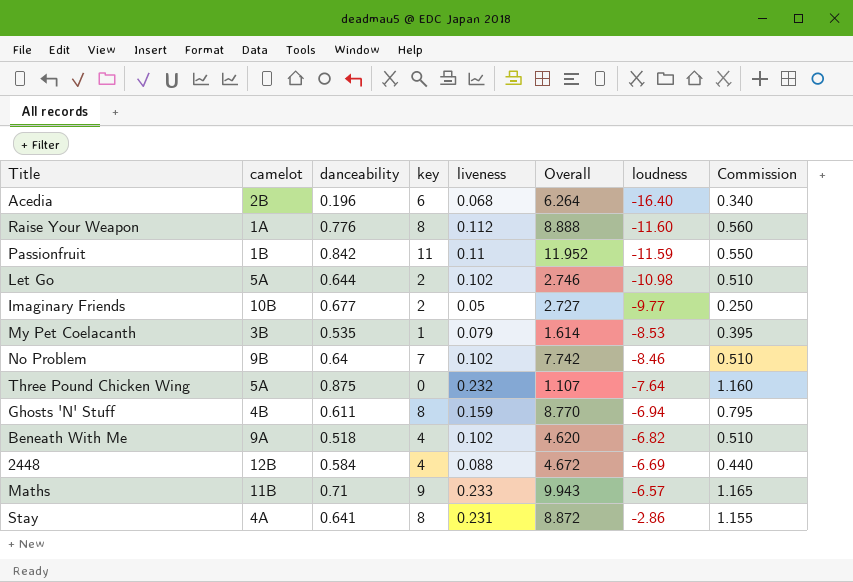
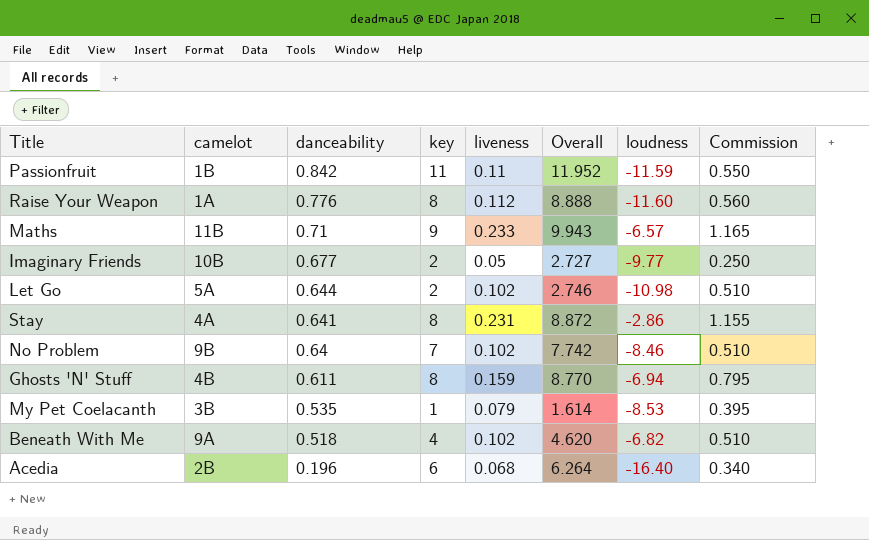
row order: loudness ascending -> danceability descending
row Three Pound Chicken Wing: 5A | 0.875 | 0 | 0.232 | 1.107 | -7.64 | 1.160 -> none
row 2448: 12B | 0.584 | 4 | 0.088 | 4.672 | -6.69 | 0.440 -> none

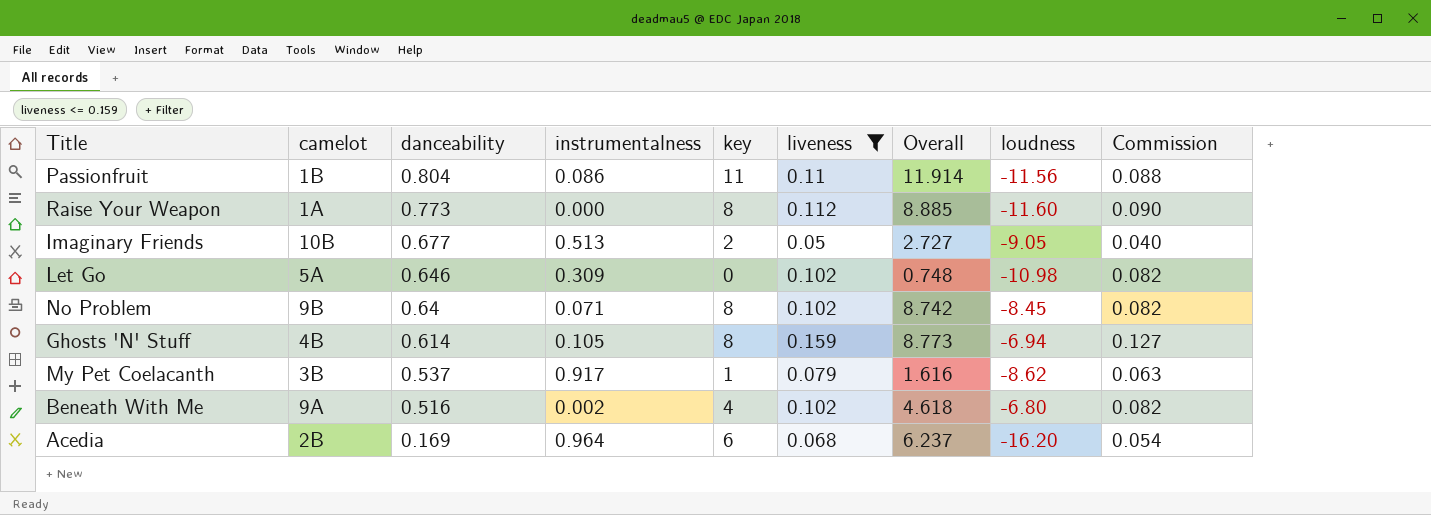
filter: none -> liveness <= 0.159
column instrumentalness | position: none -> 4
column Commission | formula: [liveness] * 5 -> [liveness] * 0.8
Passionfruit | danceability: 0.842 -> 0.804
Passionfruit | Overall: 11.952 -> 11.914
Passionfruit | loudness: -11.59 -> -11.56
Raise Your Weapon | danceability: 0.776 -> 0.773
Raise Your Weapon | Overall: 8.888 -> 8.885
Imaginary Friends | loudness: -9.77 -> -9.05
Let Go | danceability: 0.644 -> 0.646
Let Go | key: 2 -> 0
Let Go | Overall: 2.746 -> 0.748
No Problem | key: 7 -> 8
No Problem | Overall: 7.742 -> 8.742
No Problem | loudness: -8.46 -> -8.45
Ghosts 'N' Stuff | danceability: 0.611 -> 0.614
Ghosts 'N' Stuff | Overall: 8.770 -> 8.773
My Pet Coelacanth | danceability: 0.535 -> 0.537
My Pet Coelacanth | Overall: 1.614 -> 1.616
My Pet Coelacanth | loudness: -8.53 -> -8.62
Beneath With Me | danceability: 0.518 -> 0.516
Beneath With Me | Overall: 4.620 -> 4.618
Beneath With Me | loudness: -6.82 -> -6.80
Acedia | danceability: 0.196 -> 0.169
Acedia | Overall: 6.264 -> 6.237
Acedia | loudness: -16.40 -> -16.20

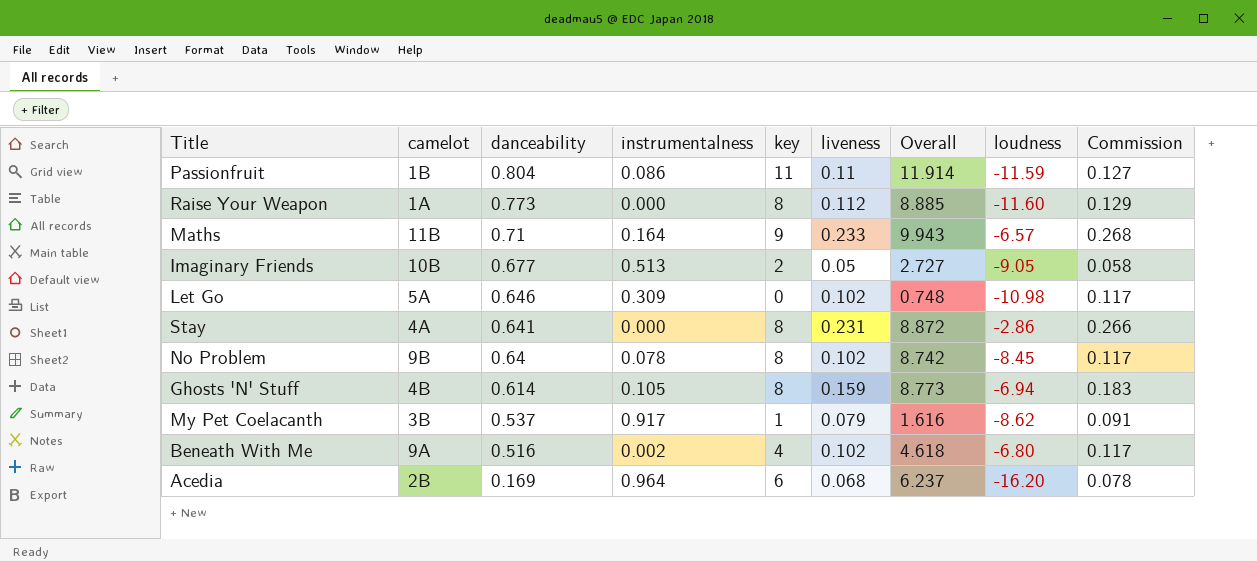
filter: liveness <= 0.159 -> none
column Commission | formula: [liveness] * 0.8 -> [liveness] * 1.15
Passionfruit | loudness: -11.56 -> -11.59
No Problem | instrumentalness: 0.071 -> 0.078

